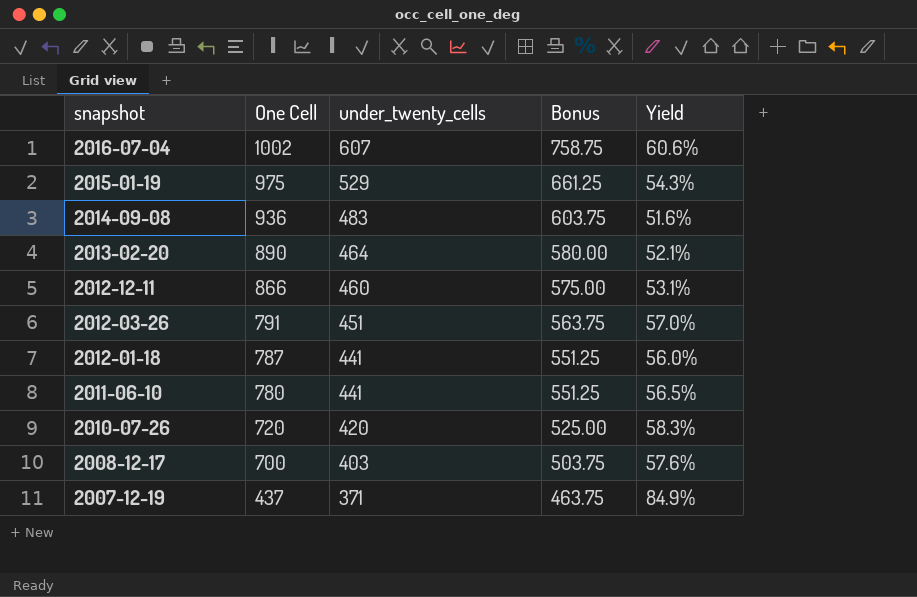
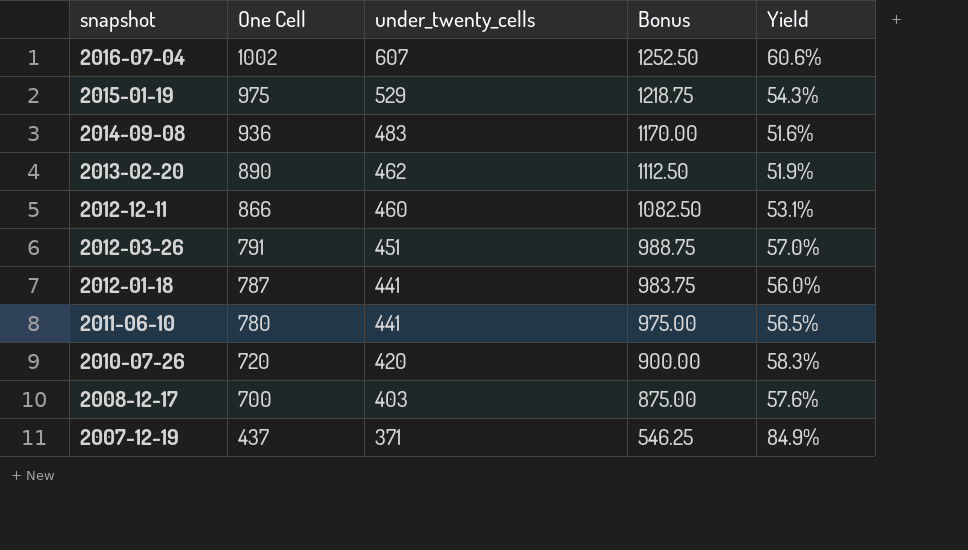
column Bonus | formula: [under_twenty_cells] * 1.25 -> [One Cell] * 1.25
2013-02-20 | under_twenty_cells: 464 -> 462
2013-02-20 | Yield: 52.1% -> 51.9%

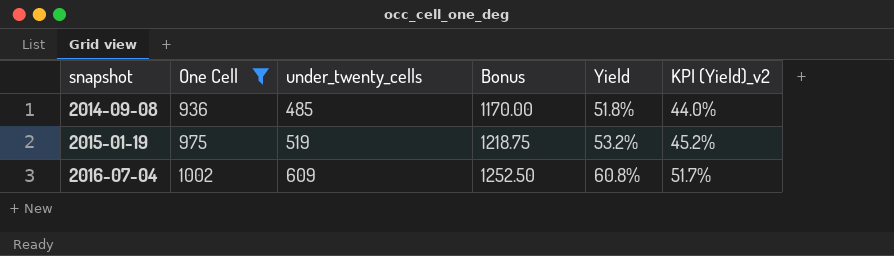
filter: none -> One Cell >= 936
row order: snapshot descending -> snapshot ascending
column KPI (Yield)_v2 | formula: none -> [Yield] * 0.85
2014-09-08 | under_twenty_cells: 483 -> 485
2014-09-08 | Yield: 51.6% -> 51.8%
2015-01-19 | under_twenty_cells: 529 -> 519
2015-01-19 | Yield: 54.3% -> 53.2%
2016-07-04 | under_twenty_cells: 607 -> 609
2016-07-04 | Yield: 60.6% -> 60.8%

